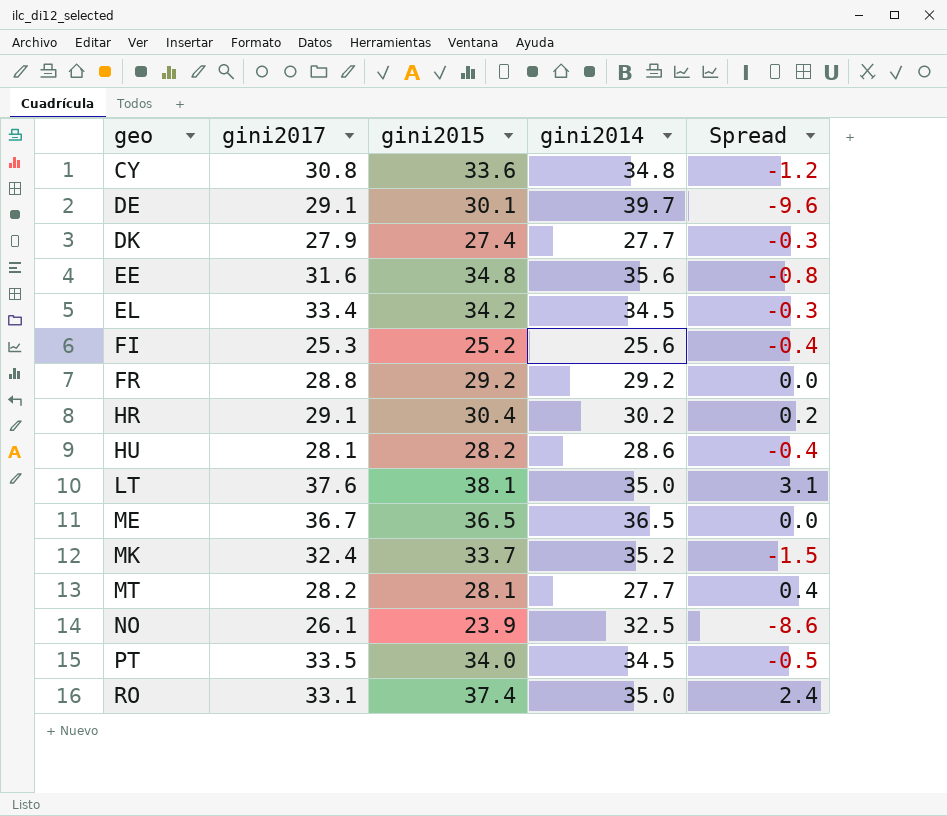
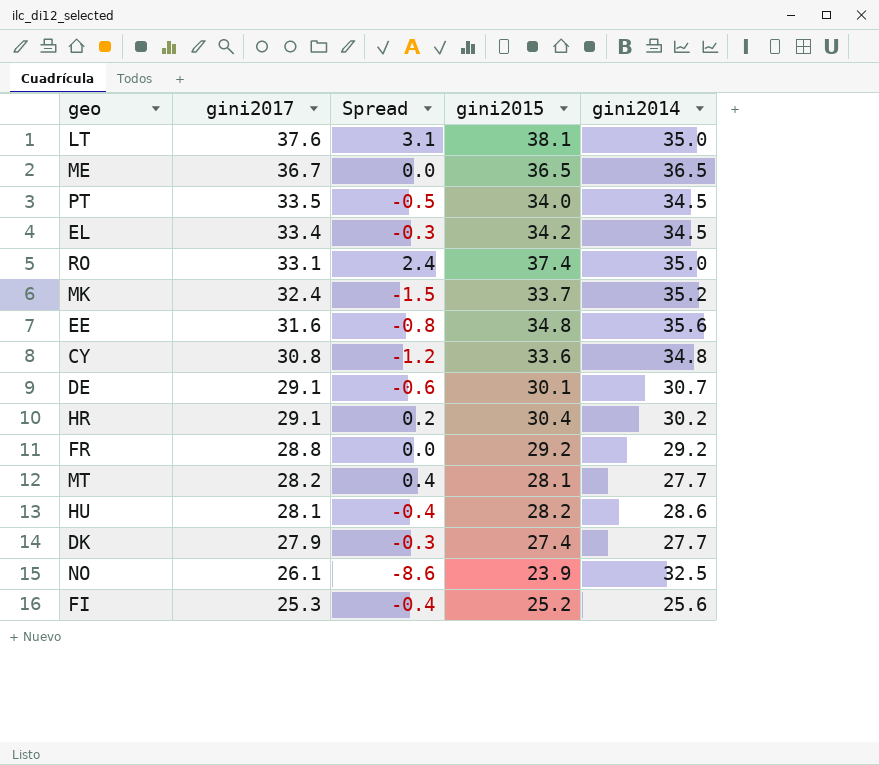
row order: geo ascending -> gini2017 descending
column Spread | position: 5 -> 3
DE | Spread: -9.6 -> -0.6
DE | gini2014: 39.7 -> 30.7

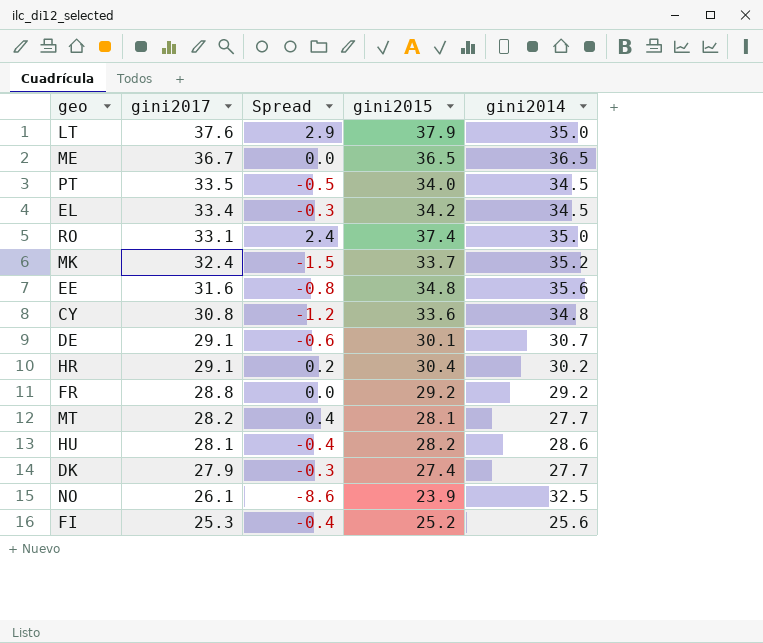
LT | Spread: 3.1 -> 2.9
LT | gini2015: 38.1 -> 37.9

